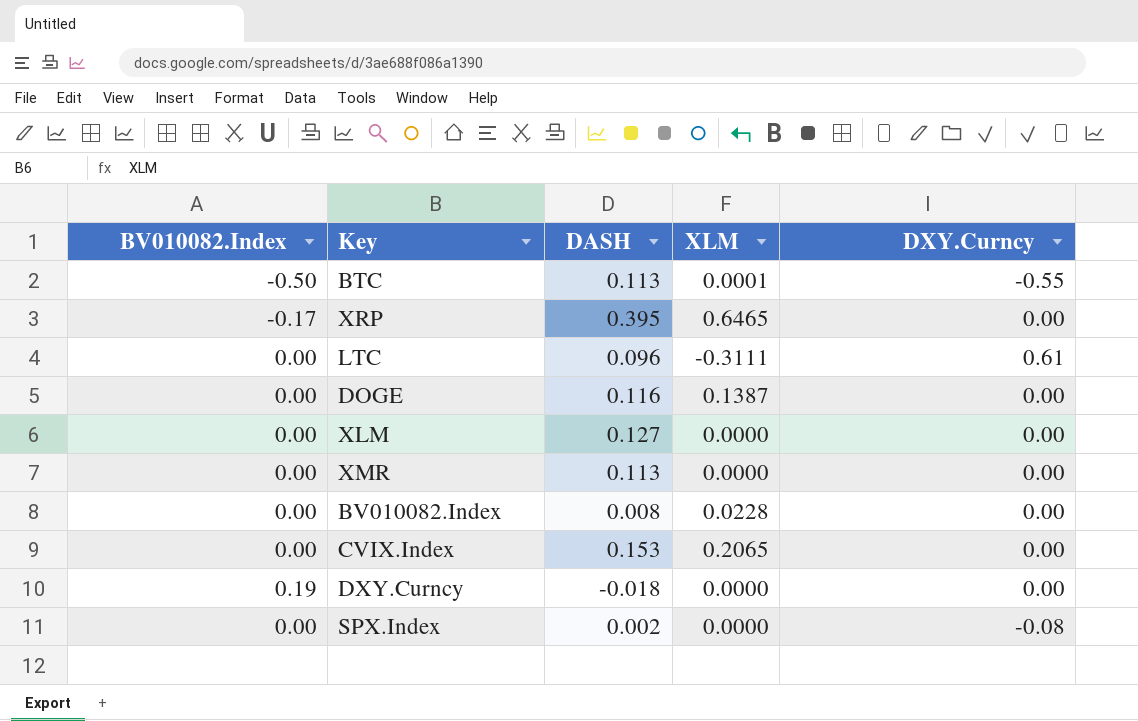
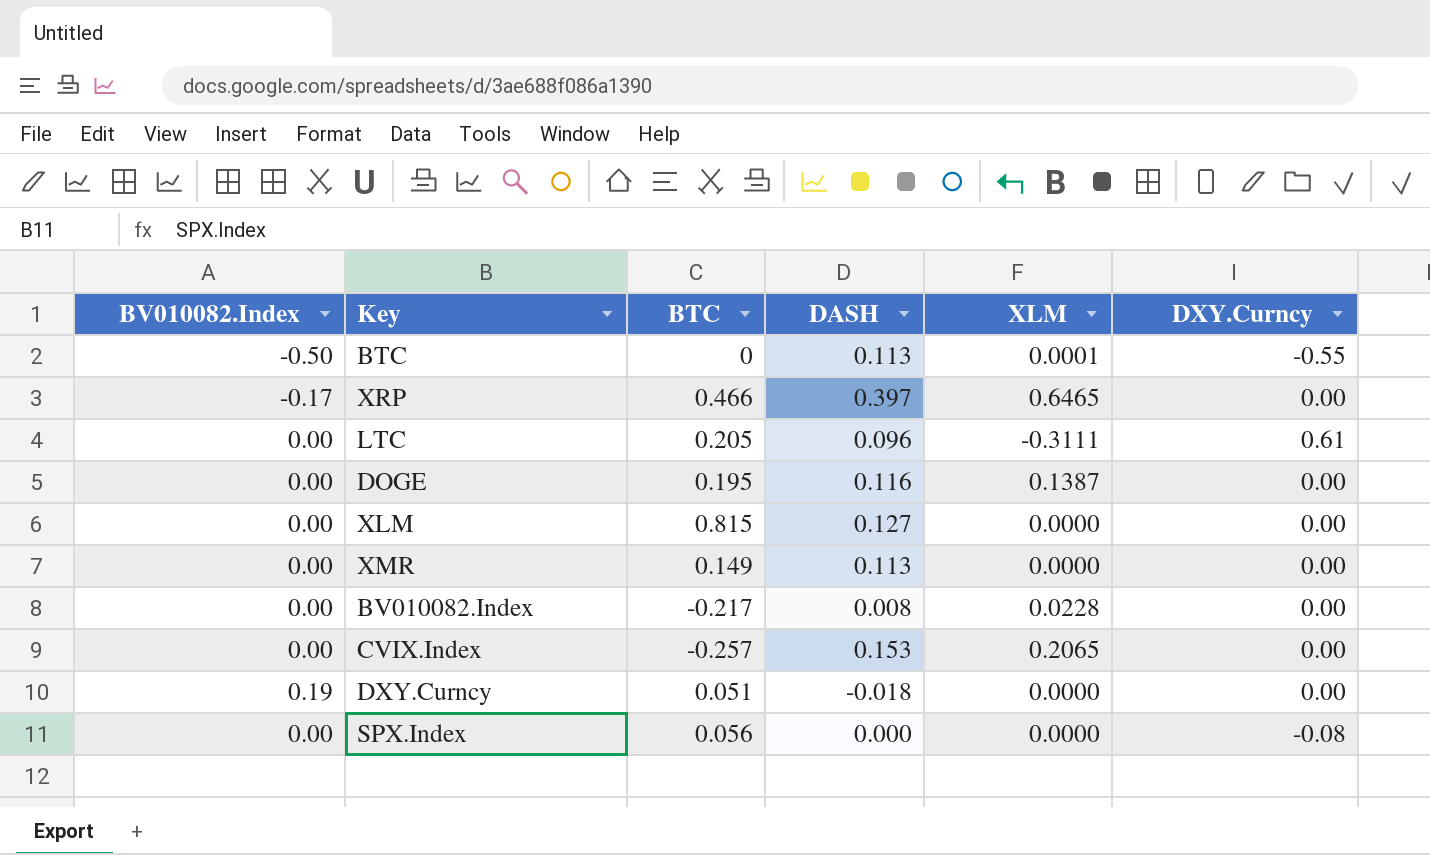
column BTC | position: none -> 3
XRP | DASH: 0.395 -> 0.397
SPX.Index | DASH: 0.002 -> 0.000

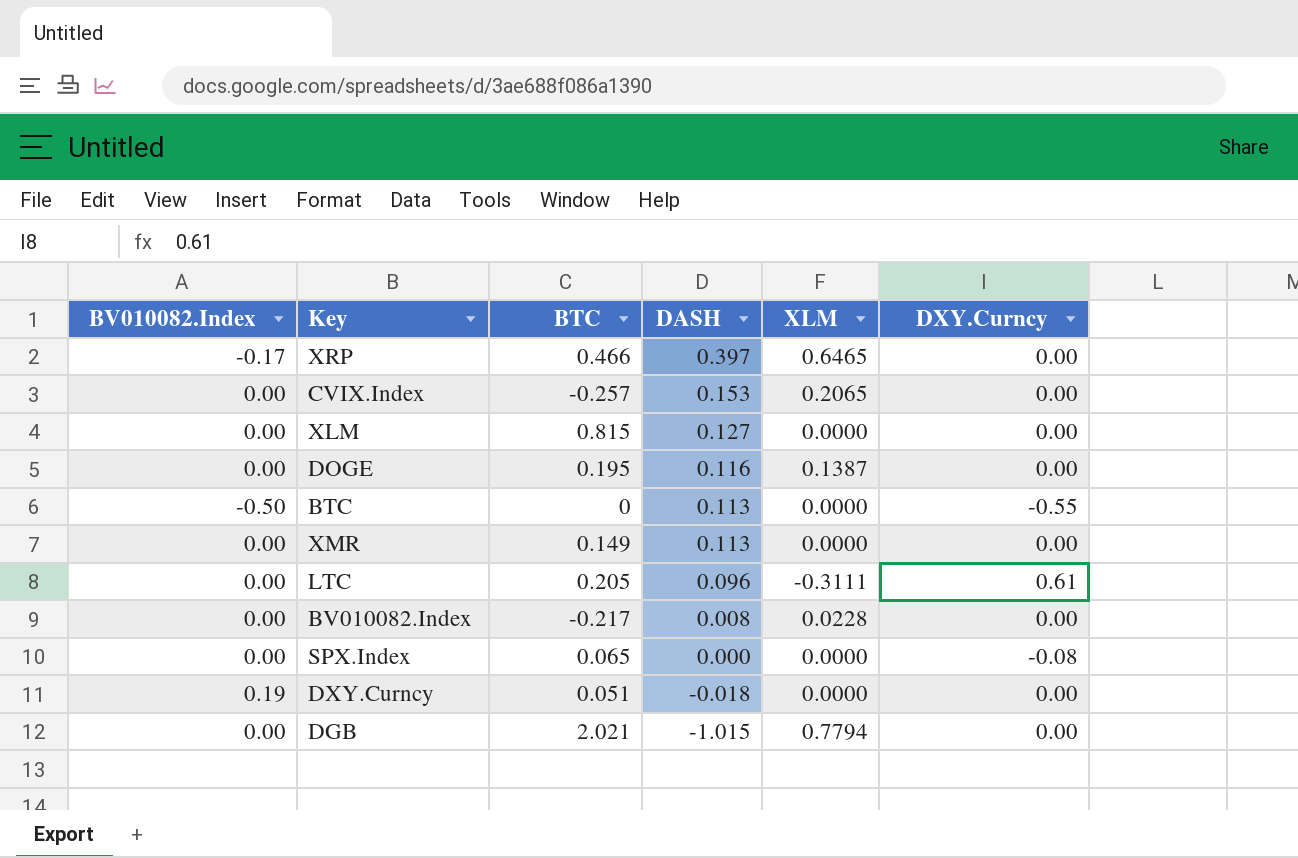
row order: none -> DASH descending
BTC | XLM: 0.0001 -> 0.0000
SPX.Index | BTC: 0.056 -> 0.065
row DGB: none -> 0.00 | 2.021 | -1.015 | 0.7794 | 0.00

